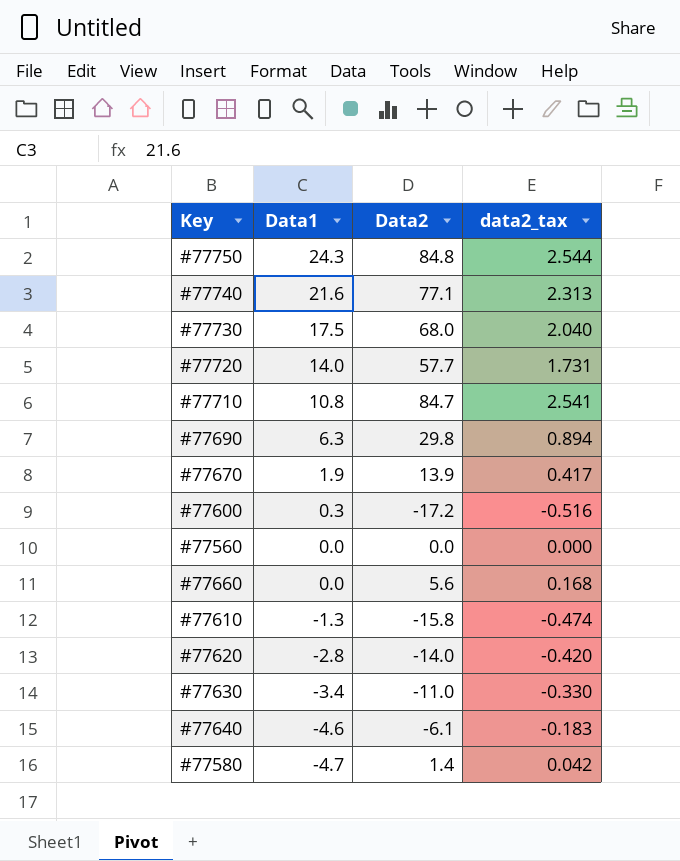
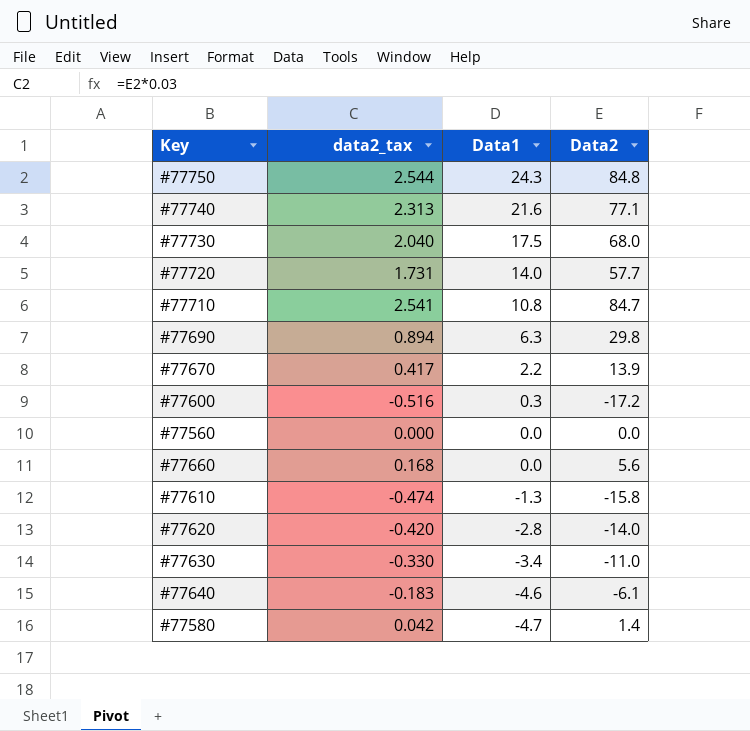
column data2_tax | position: 4 -> 2
#77670 | Data1: 1.9 -> 2.2

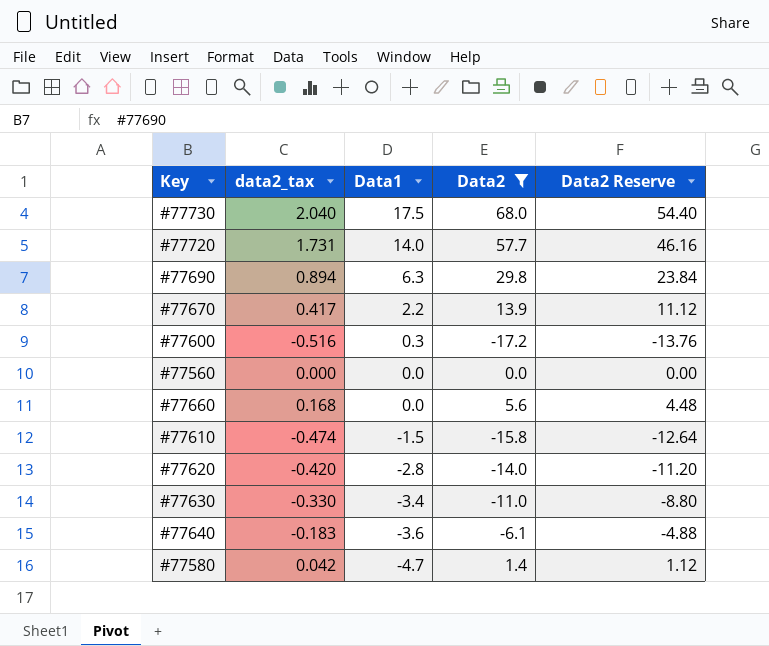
filter: none -> Data2 <= 68.0
column Data2 Reserve | formula: none -> [Data2] * 0.8
#77610 | Data1: -1.3 -> -1.5
#77640 | Data1: -4.6 -> -3.6

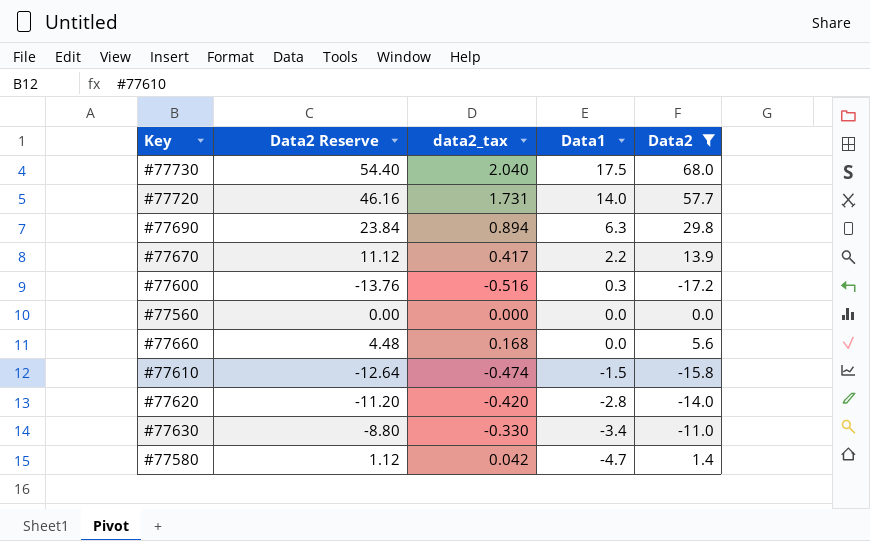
column Data2 Reserve | position: 5 -> 2
row #77640: -0.183 | -3.6 | -6.1 | -4.88 -> none

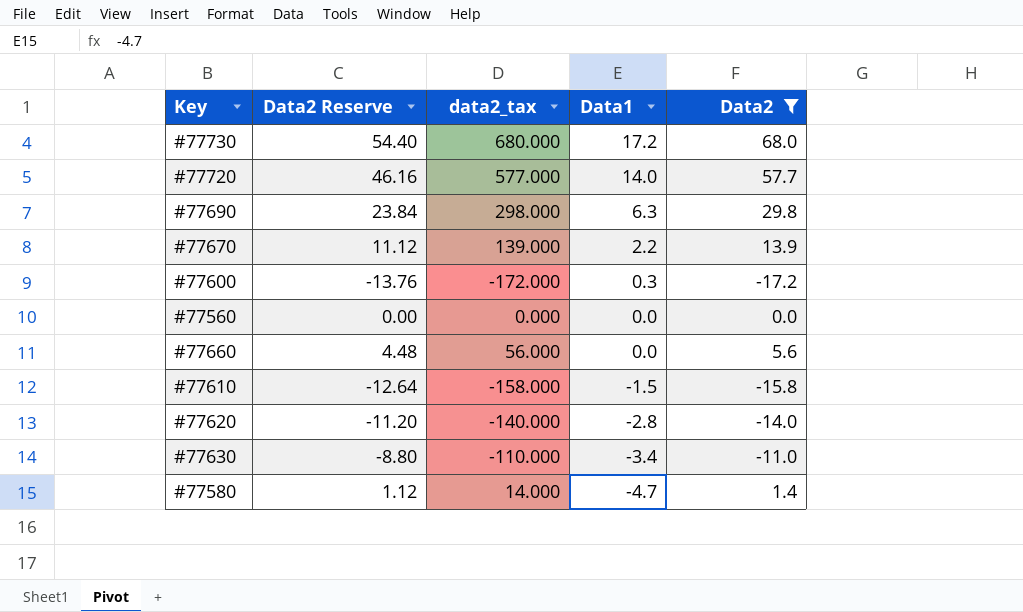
column data2_tax | formula: [Data2] * 0.03 -> [Data2] * 10
#77730 | Data1: 17.5 -> 17.2

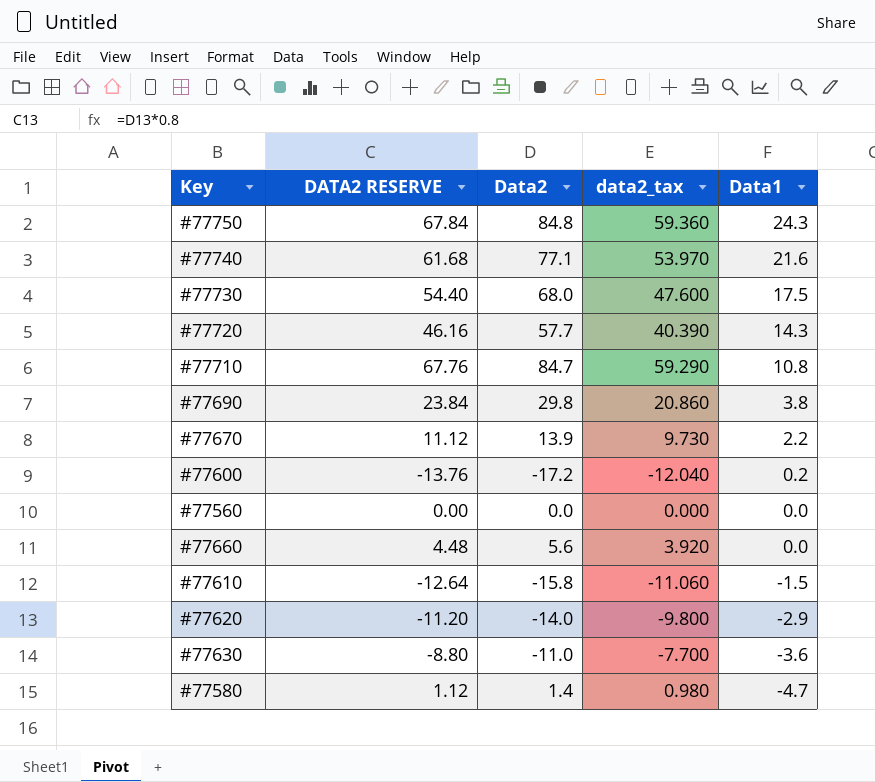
filter: Data2 <= 68.0 -> none
column name: Data2 Reserve -> DATA2 RESERVE
column Data2 | position: 5 -> 3
column data2_tax | formula: [Data2] * 10 -> [Data2] * 0.7
#77730 | Data1: 17.2 -> 17.5
#77720 | Data1: 14.0 -> 14.3
#77690 | Data1: 6.3 -> 3.8
#77600 | Data1: 0.3 -> 0.2
#77620 | Data1: -2.8 -> -2.9
#77630 | Data1: -3.4 -> -3.6

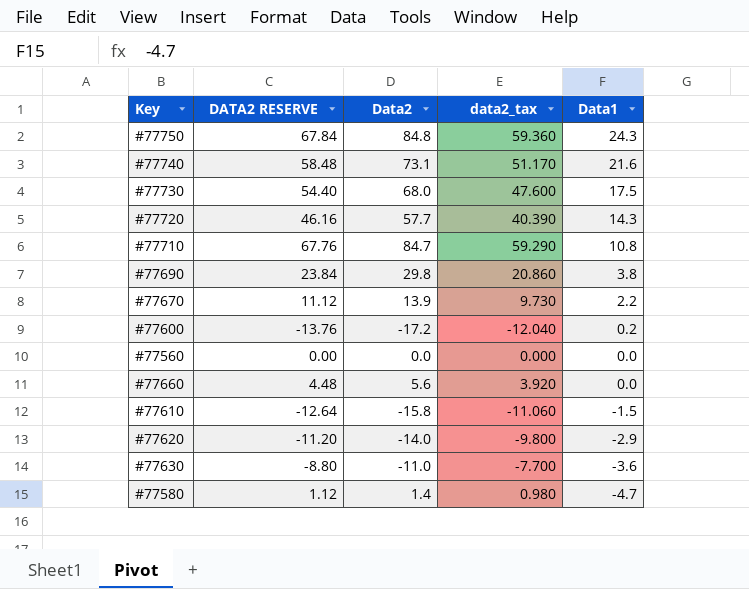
#77740 | DATA2 RESERVE: 61.68 -> 58.48
#77740 | Data2: 77.1 -> 73.1
#77740 | data2_tax: 53.970 -> 51.170

